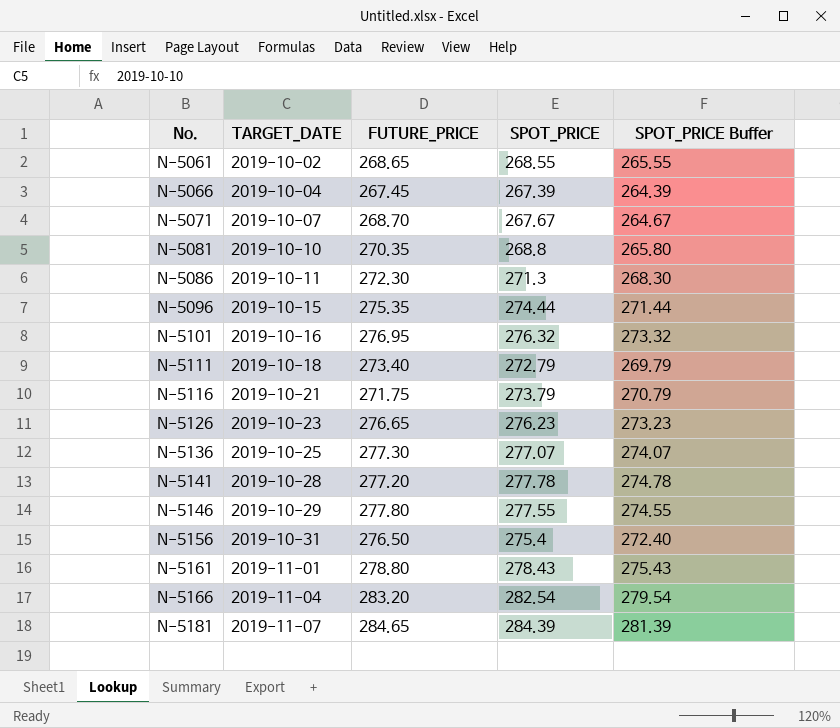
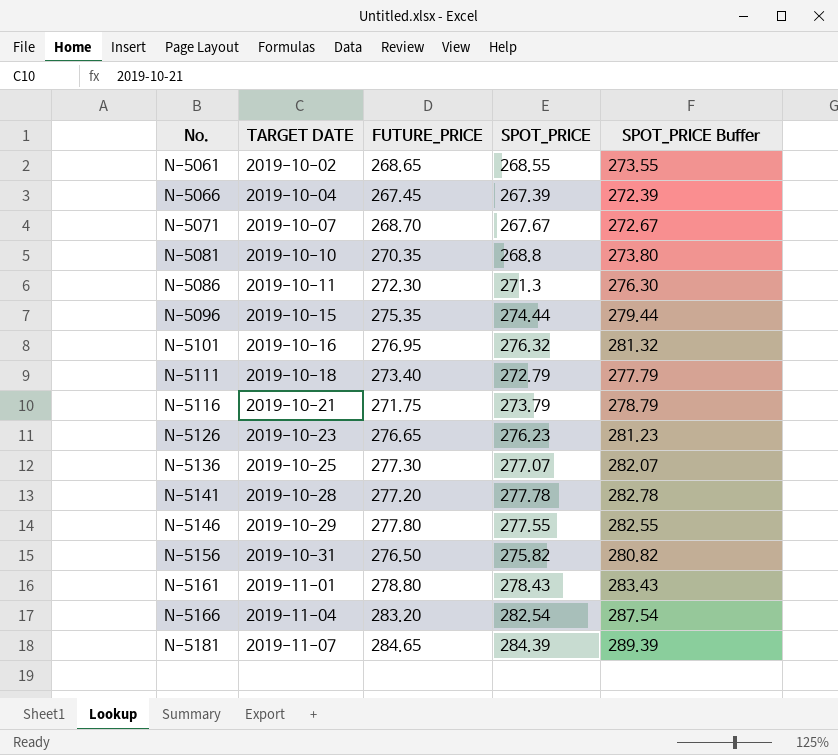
column name: TARGET_DATE -> TARGET DATE
column SPOT_PRICE Buffer | formula: [SPOT_PRICE] - 3 -> [SPOT_PRICE] + 5
N-5156 | SPOT_PRICE: 275.4 -> 275.82

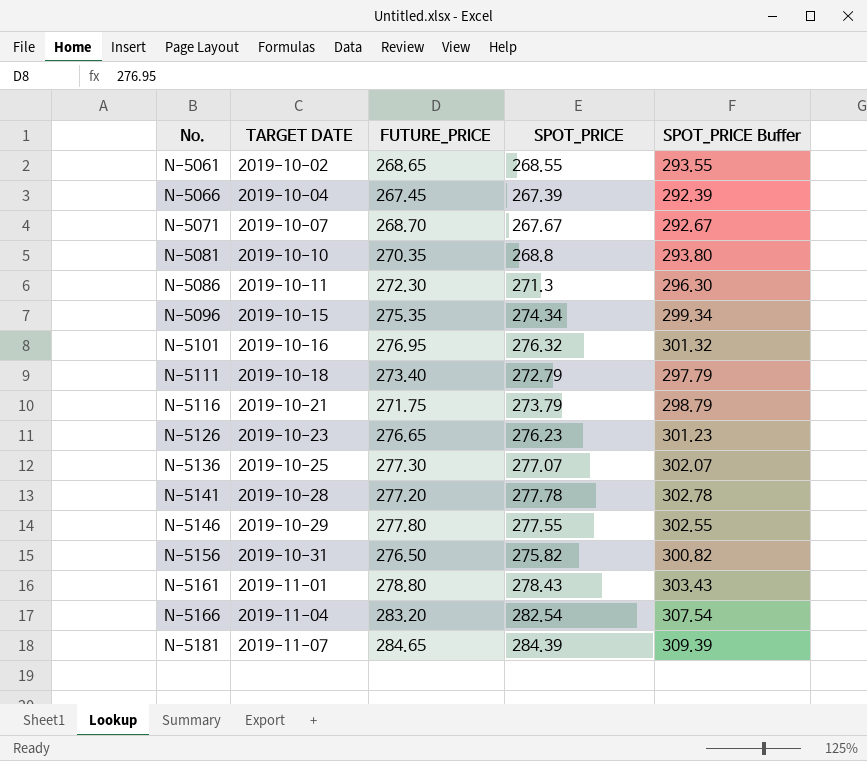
column SPOT_PRICE Buffer | formula: [SPOT_PRICE] + 5 -> [SPOT_PRICE] + 25
N-5096 | SPOT_PRICE: 274.44 -> 274.34

